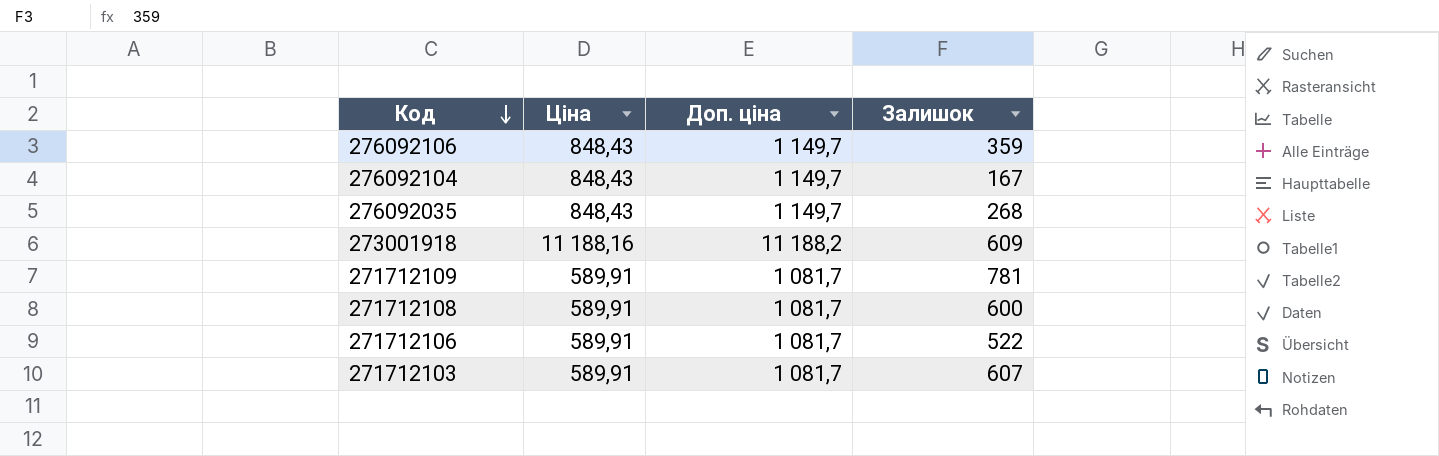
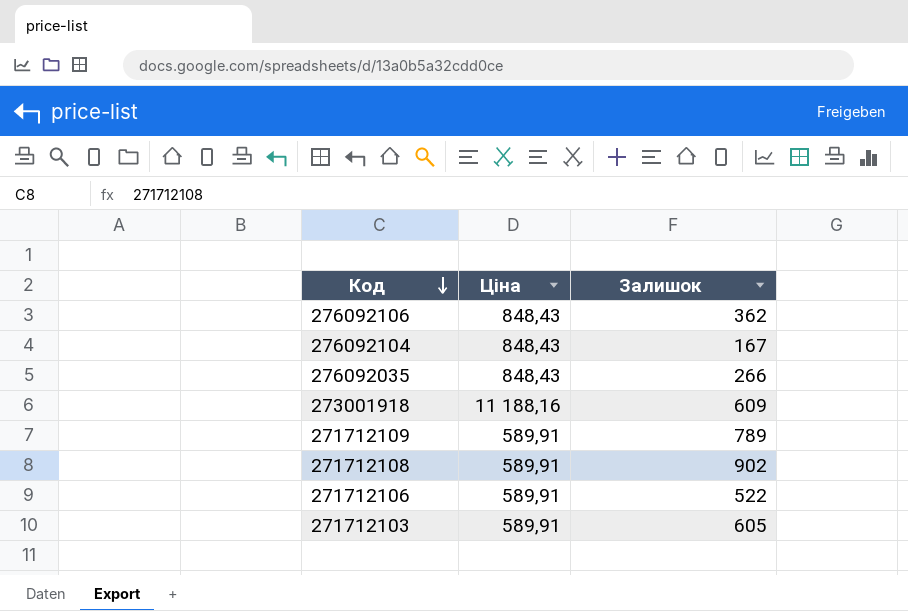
column Доп. ціна | position: 3 -> none
276092106 | Залишок: 359 -> 362
276092035 | Залишок: 268 -> 266
271712109 | Залишок: 781 -> 789
271712108 | Залишок: 600 -> 902
271712103 | Залишок: 607 -> 605

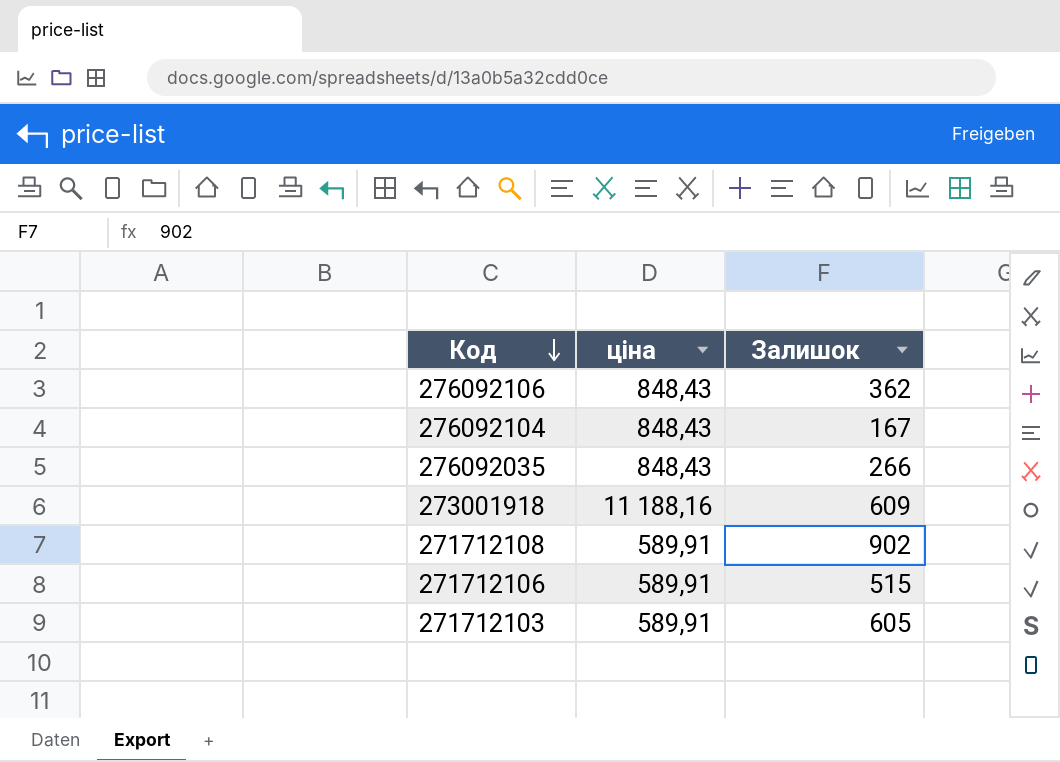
column name: Ціна -> ціна
row 271712109: 589,91 | 789 -> none
271712106 | Залишок: 522 -> 515

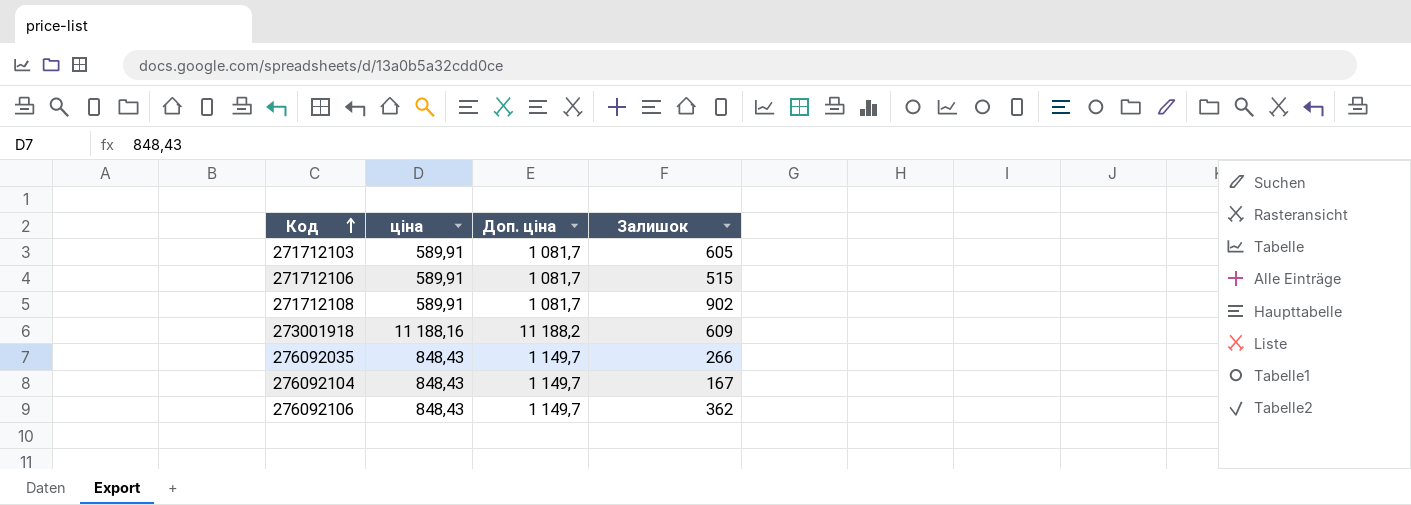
row order: Код descending -> Код ascending
column Доп. ціна | position: none -> 3

